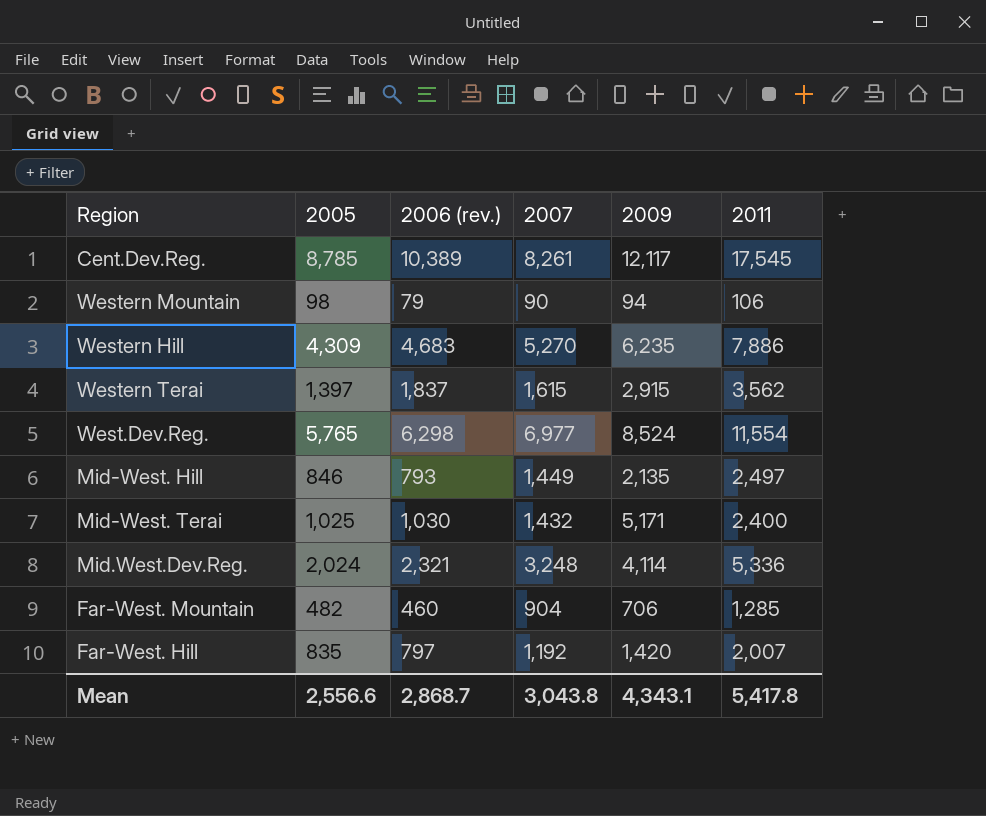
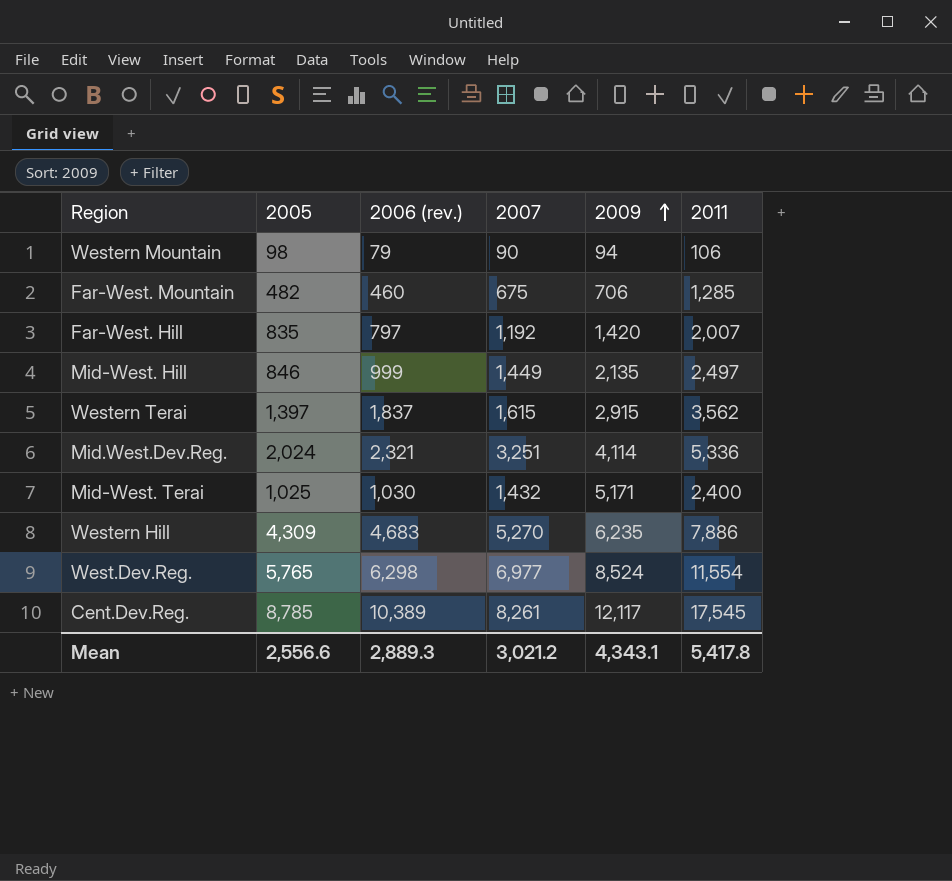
row order: none -> 2009 ascending
Far-West. Mountain | 2007: 904 -> 675
Mid-West. Hill | 2006 (rev.): 793 -> 999
Mid.West.Dev.Reg. | 2007: 3,248 -> 3,251
Mean | 2006 (rev.): 2,868.7 -> 2,889.3
Mean | 2007: 3,043.8 -> 3,021.2

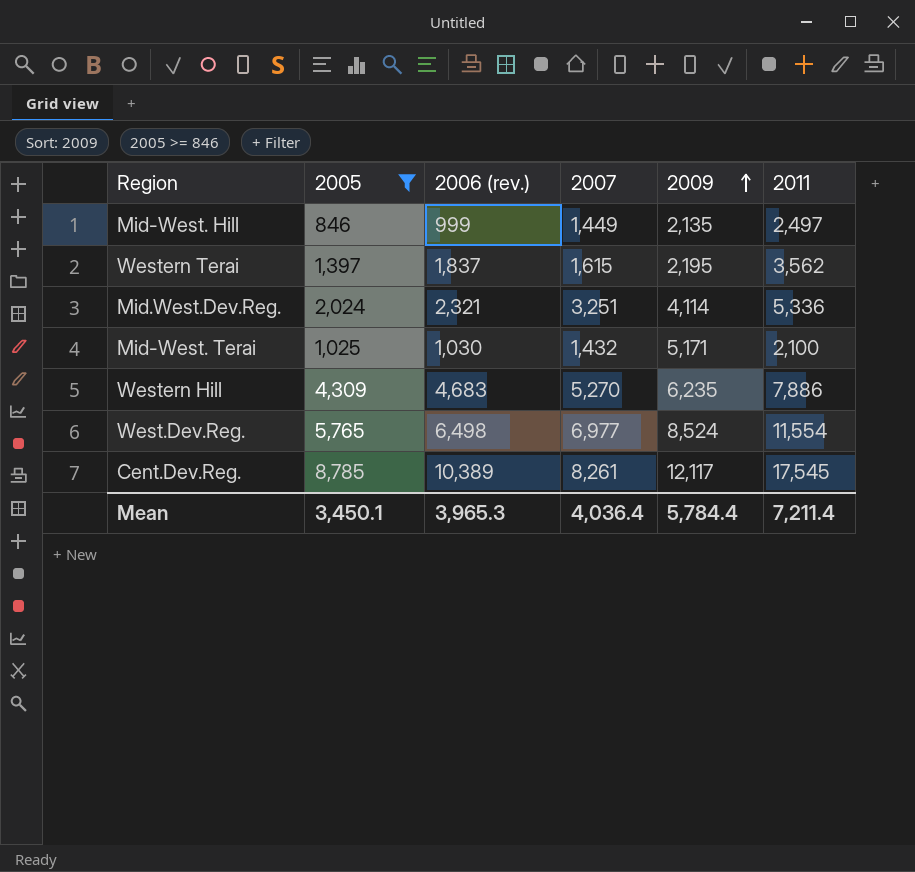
filter: none -> 2005 >= 846
Western Terai | 2009: 2,915 -> 2,195
Mid-West. Terai | 2011: 2,400 -> 2,100
West.Dev.Reg. | 2006 (rev.): 6,298 -> 6,498
Mean | 2005: 2,556.6 -> 3,450.1
Mean | 2006 (rev.): 2,889.3 -> 3,965.3
Mean | 2007: 3,021.2 -> 4,036.4
Mean | 2009: 4,343.1 -> 5,784.4
Mean | 2011: 5,417.8 -> 7,211.4

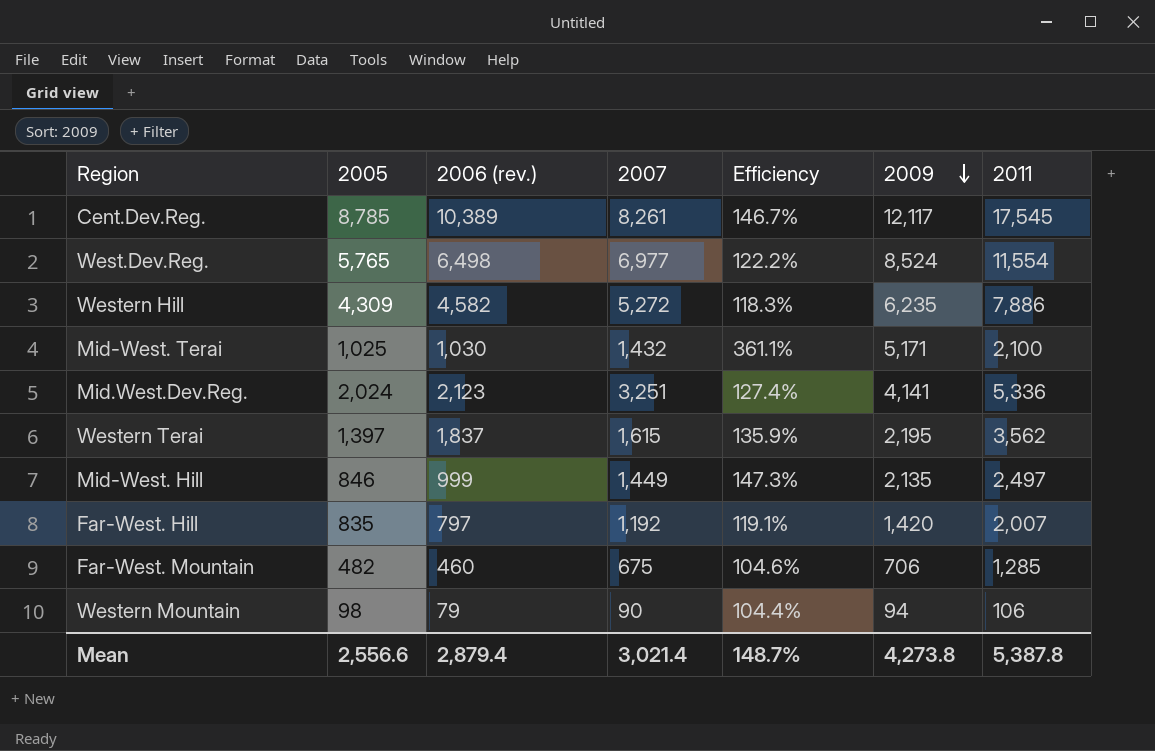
filter: 2005 >= 846 -> none
row order: 2009 ascending -> 2009 descending
column Efficiency | formula: none -> [2009] / [2007]
Western Hill | 2006 (rev.): 4,683 -> 4,582
Western Hill | 2007: 5,270 -> 5,272
Mid.West.Dev.Reg. | 2006 (rev.): 2,321 -> 2,123
Mid.West.Dev.Reg. | 2009: 4,114 -> 4,141
Mean | 2005: 3,450.1 -> 2,556.6
Mean | 2006 (rev.): 3,965.3 -> 2,879.4
Mean | 2007: 4,036.4 -> 3,021.4
Mean | 2009: 5,784.4 -> 4,273.8
Mean | 2011: 7,211.4 -> 5,387.8

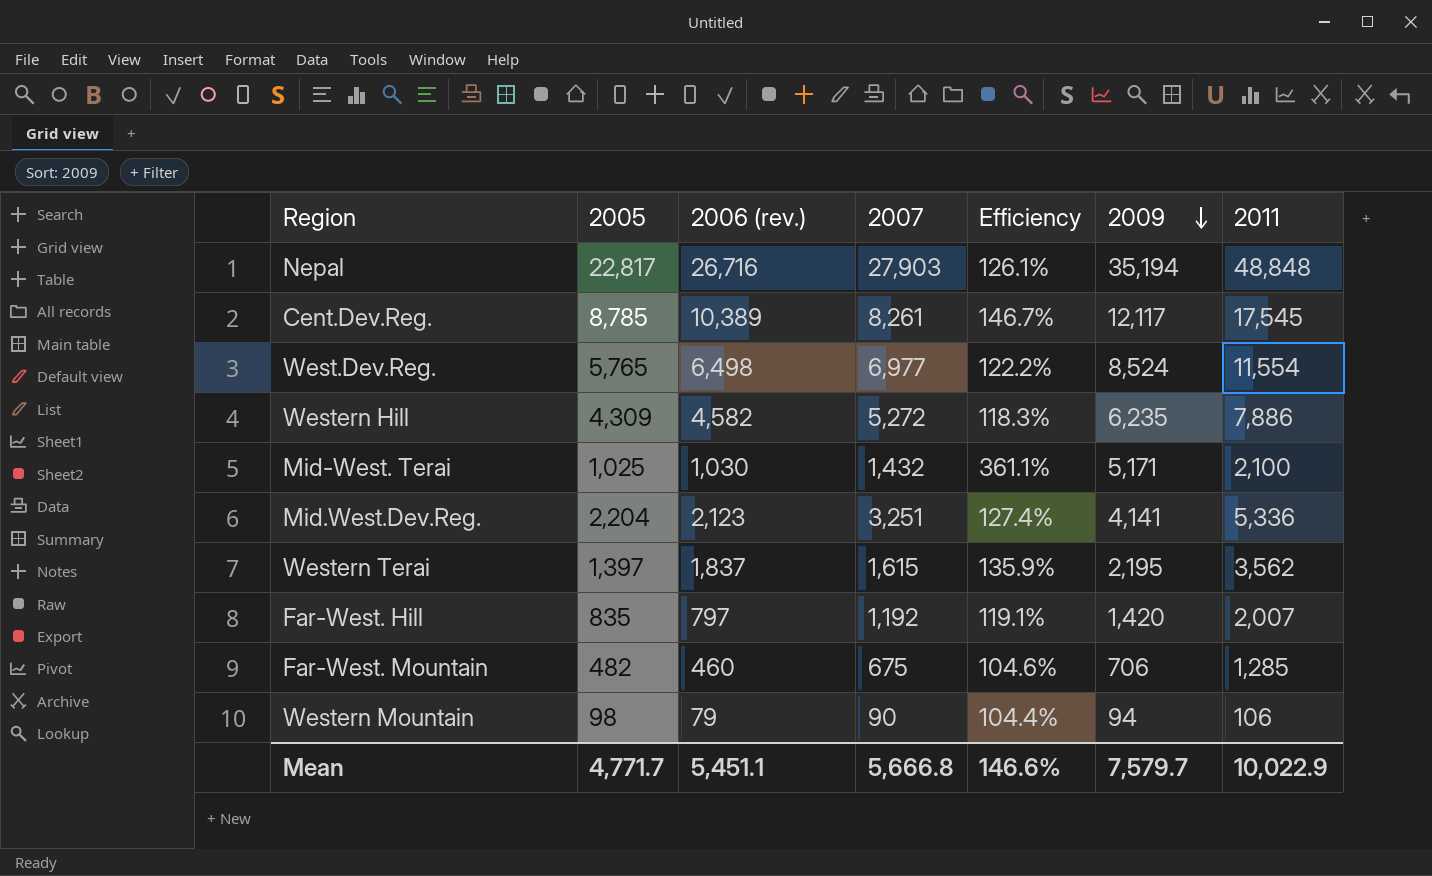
row Mid-West. Hill: 846 | 999 | 1,449 | 147.3% | 2,135 | 2,497 -> none
row Nepal: none -> 22,817 | 26,716 | 27,903 | 126.1% | 35,194 | 48,848
Mid.West.Dev.Reg. | 2005: 2,024 -> 2,204
Mean | 2005: 2,556.6 -> 4,771.7
Mean | 2006 (rev.): 2,879.4 -> 5,451.1
Mean | 2007: 3,021.4 -> 5,666.8
Mean | Efficiency: 148.7% -> 146.6%
Mean | 2009: 4,273.8 -> 7,579.7
Mean | 2011: 5,387.8 -> 10,022.9

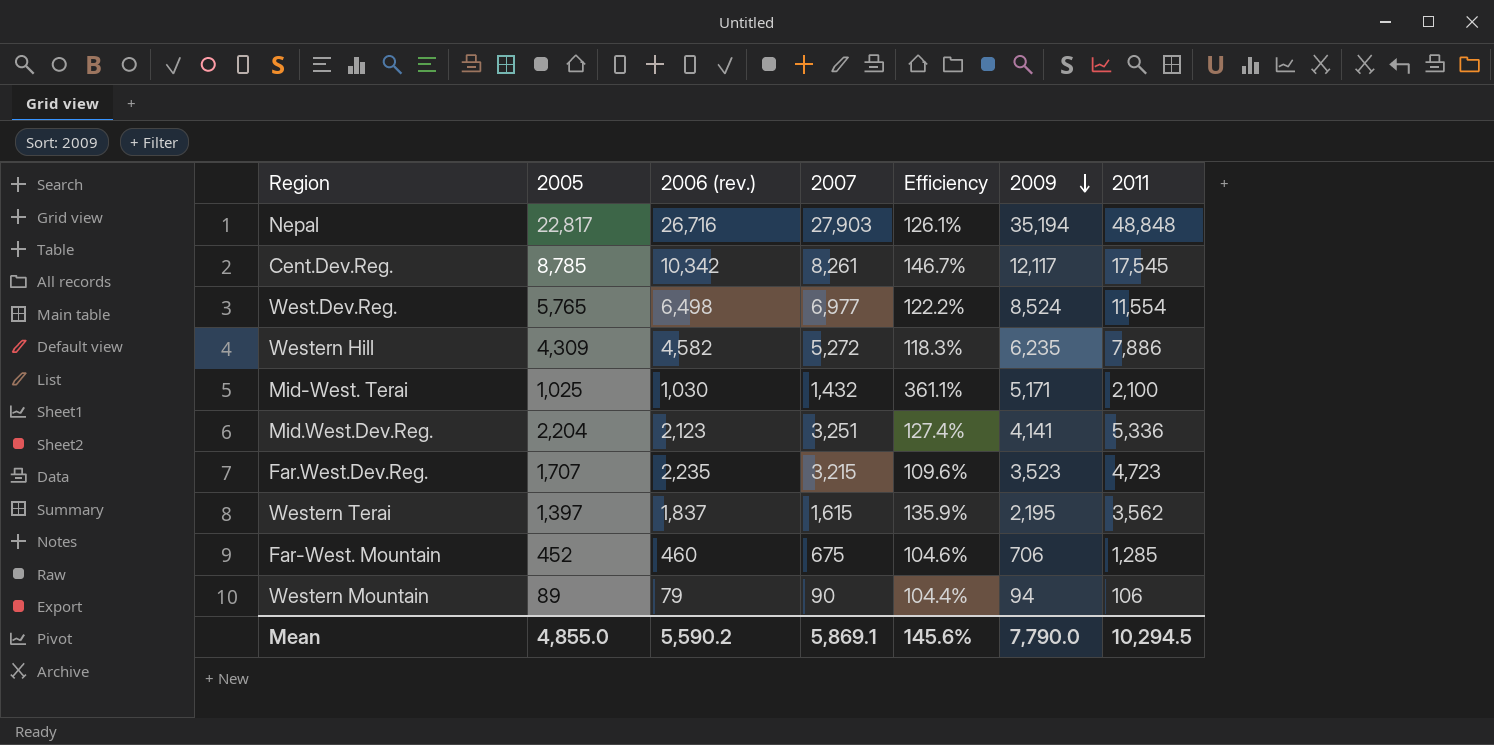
row Far-West. Hill: 835 | 797 | 1,192 | 119.1% | 1,420 | 2,007 -> none
Cent.Dev.Reg. | 2006 (rev.): 10,389 -> 10,342
row Far.West.Dev.Reg.: none -> 1,707 | 2,235 | 3,215 | 109.6% | 3,523 | 4,723
Far-West. Mountain | 2005: 482 -> 452
Western Mountain | 2005: 98 -> 89
Mean | 2005: 4,771.7 -> 4,855.0
Mean | 2006 (rev.): 5,451.1 -> 5,590.2
Mean | 2007: 5,666.8 -> 5,869.1
Mean | Efficiency: 146.6% -> 145.6%
Mean | 2009: 7,579.7 -> 7,790.0
Mean | 2011: 10,022.9 -> 10,294.5

